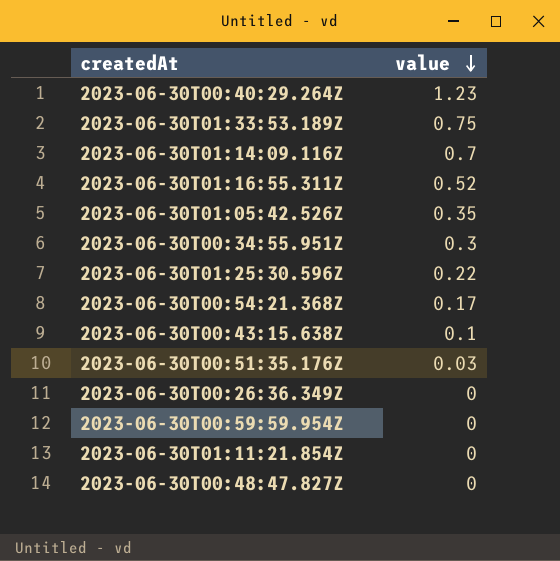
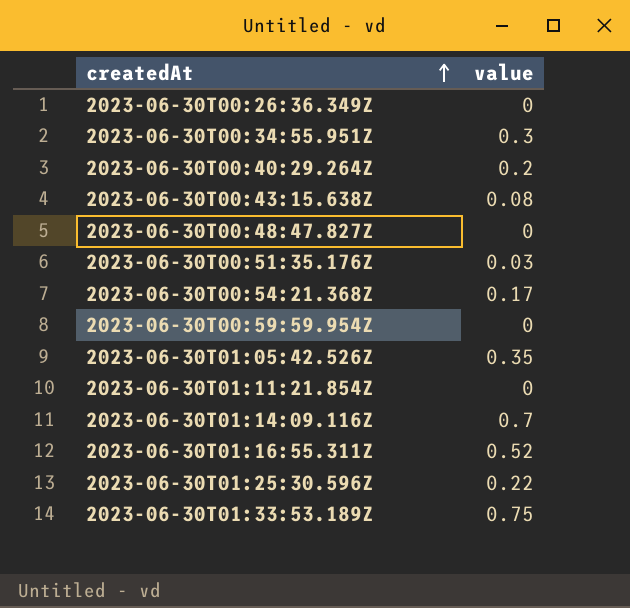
row order: value descending -> createdAt ascending
2023-06-30T00:40:29.264Z | value: 1.23 -> 0.2
2023-06-30T00:43:15.638Z | value: 0.1 -> 0.08

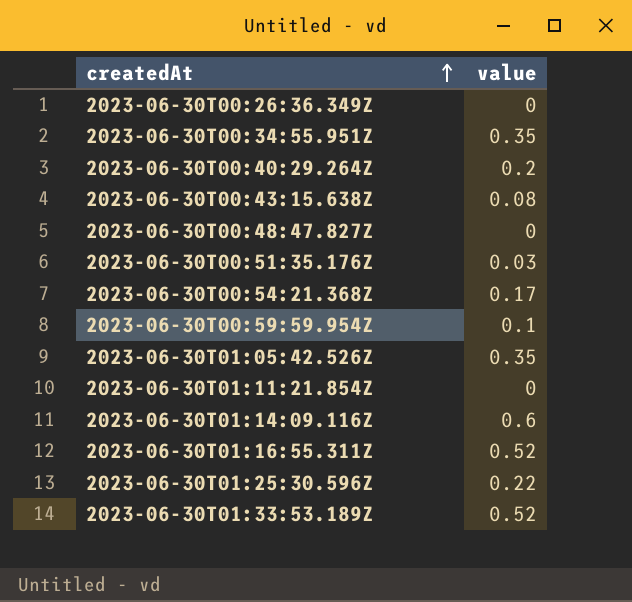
2023-06-30T00:34:55.951Z | value: 0.3 -> 0.35
2023-06-30T00:59:59.954Z | value: 0 -> 0.1
2023-06-30T01:14:09.116Z | value: 0.7 -> 0.6
2023-06-30T01:33:53.189Z | value: 0.75 -> 0.52

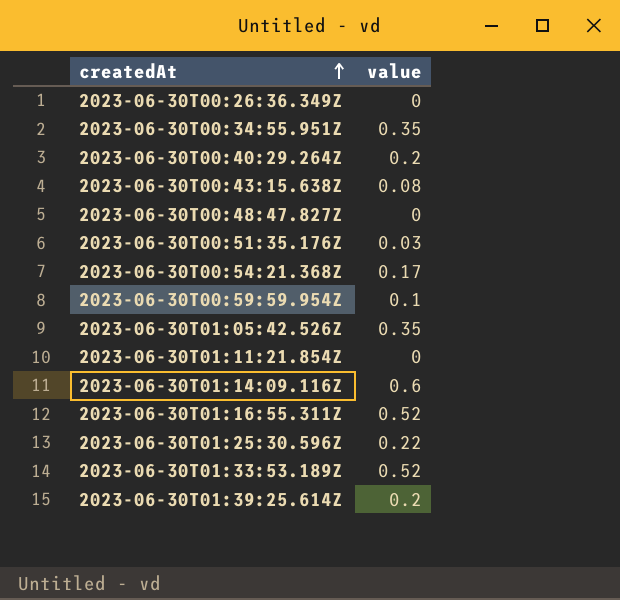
row 2023-06-30T01:39:25.614Z: none -> 0.2

